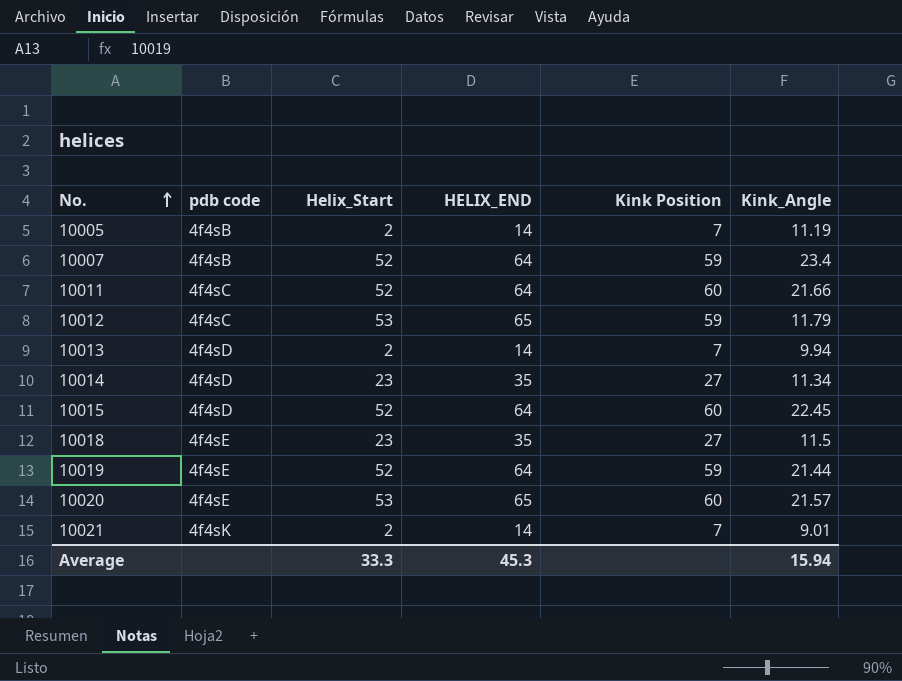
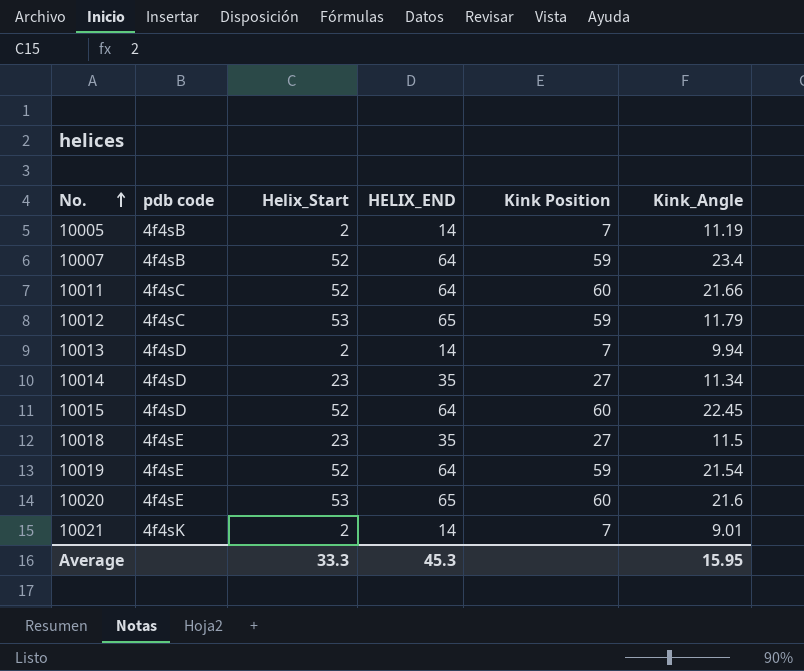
10019 | Kink_Angle: 21.44 -> 21.54
10020 | Kink_Angle: 21.57 -> 21.6
Average | Kink_Angle: 15.94 -> 15.95

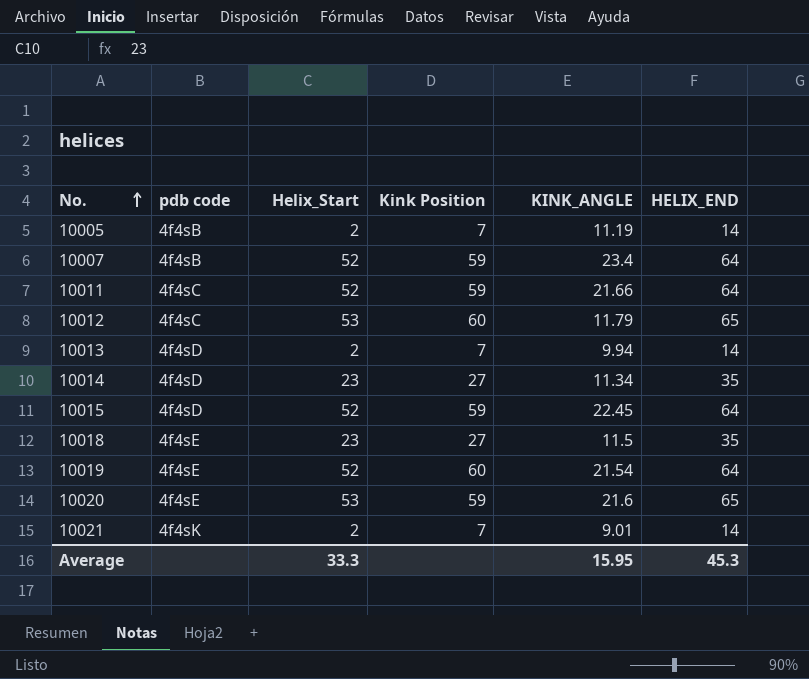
column name: Kink_Angle -> KINK_ANGLE
column HELIX_END | position: 4 -> 6
10011 | Kink Position: 60 -> 59
10012 | Kink Position: 59 -> 60
10015 | Kink Position: 60 -> 59
10019 | Kink Position: 59 -> 60
10020 | Kink Position: 60 -> 59

